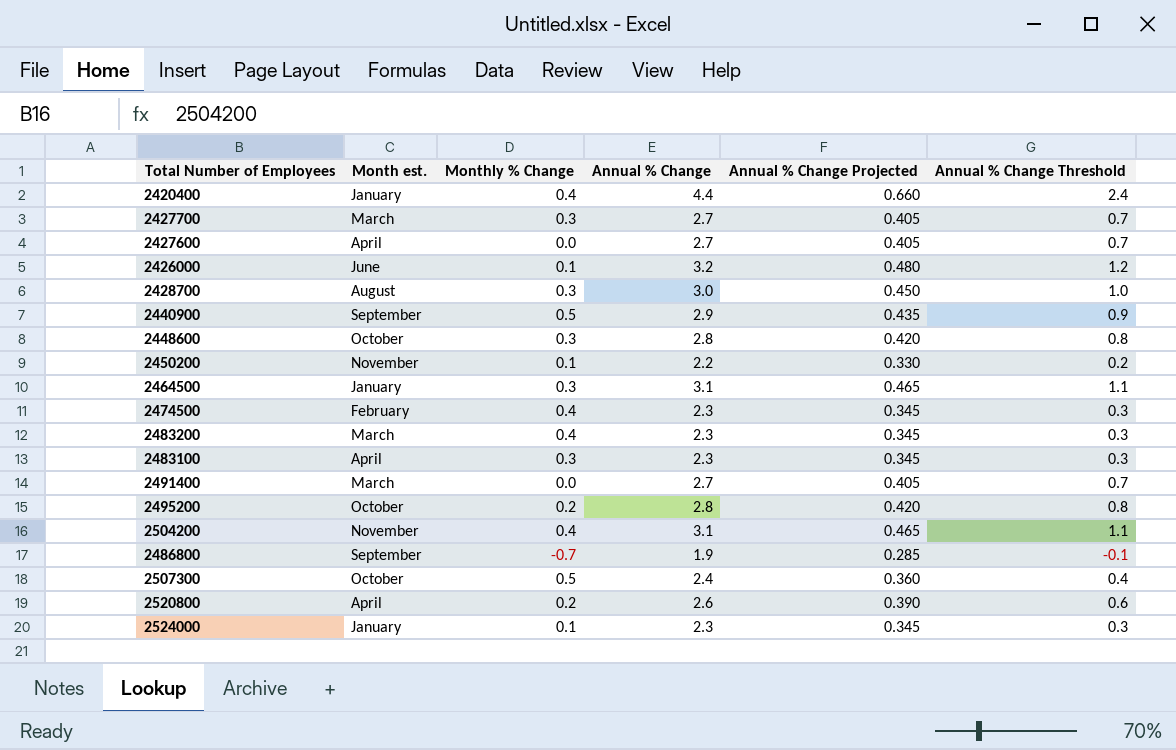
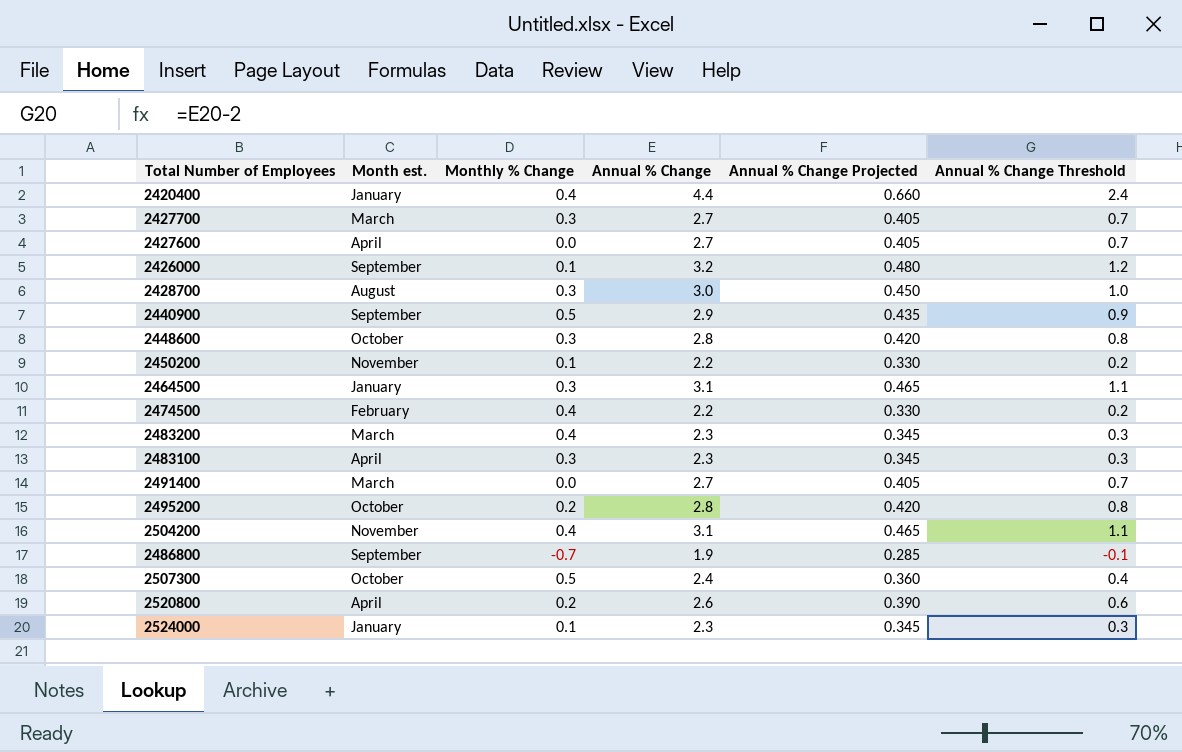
2426000 | Month est.: June -> September
2474500 | Annual % Change: 2.3 -> 2.2
2474500 | Annual % Change Projected: 0.345 -> 0.330
2474500 | Annual % Change Threshold: 0.3 -> 0.2

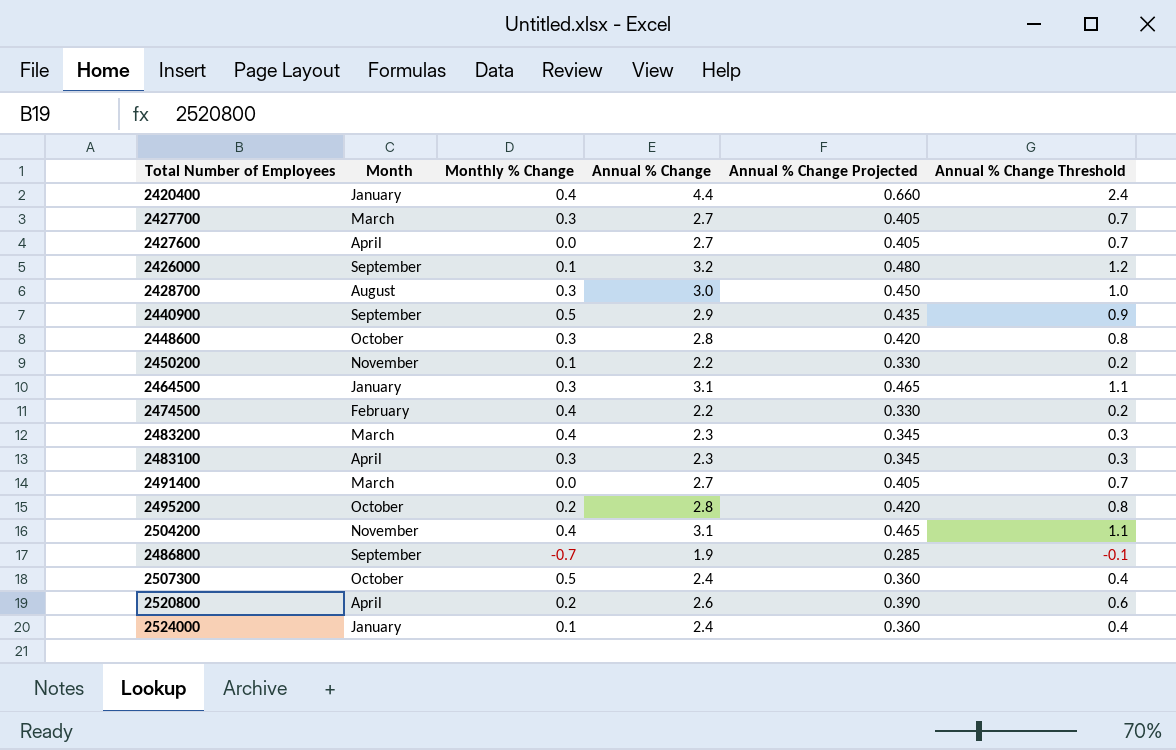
column name: Month est. -> Month
2524000 | Annual % Change: 2.3 -> 2.4
2524000 | Annual % Change Projected: 0.345 -> 0.360
2524000 | Annual % Change Threshold: 0.3 -> 0.4

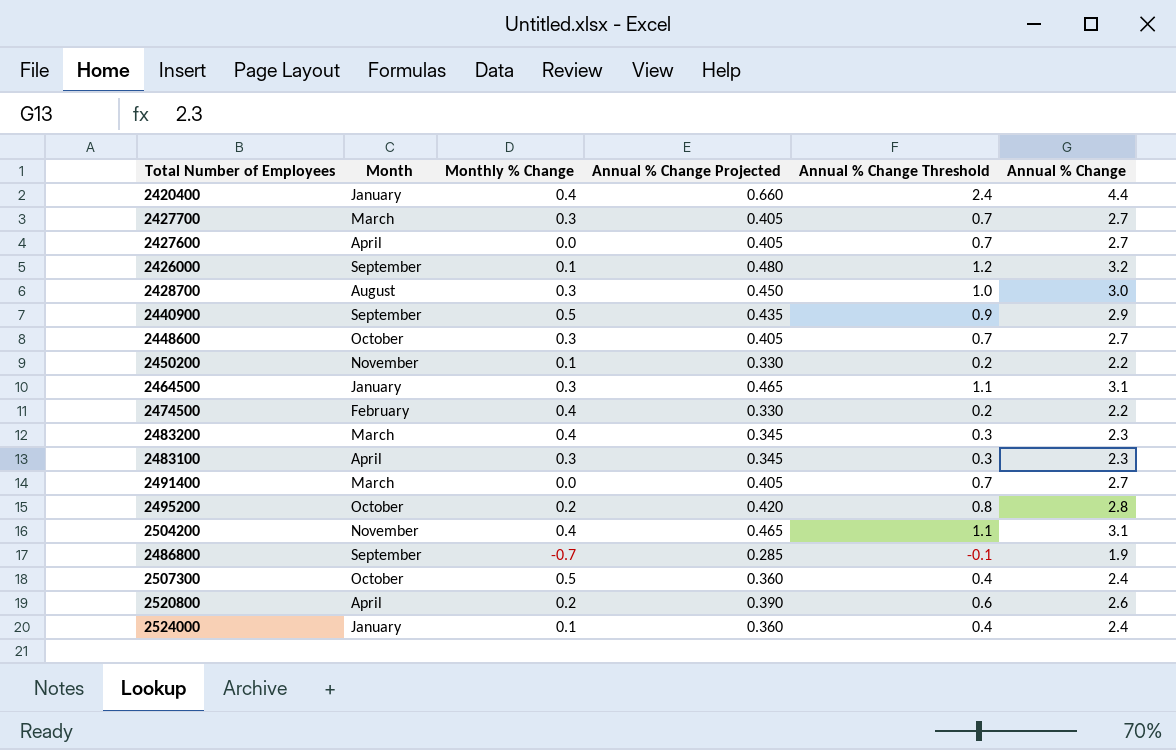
column Annual % Change | position: 4 -> 6
2448600 | Annual % Change Projected: 0.420 -> 0.405
2448600 | Annual % Change Threshold: 0.8 -> 0.7
2448600 | Annual % Change: 2.8 -> 2.7

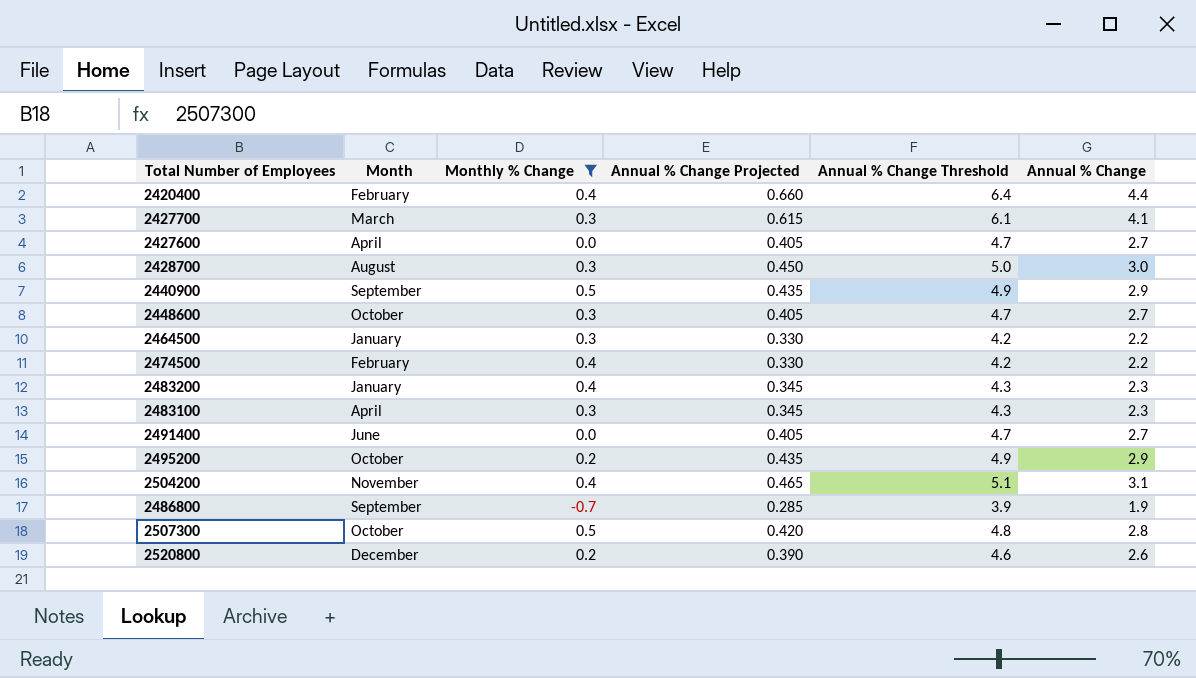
filter: none -> Monthly % Change != 0.1
column Annual % Change Threshold | formula: [Annual % Change] - 2 -> [Annual % Change] + 2
2420400 | Month: January -> February
2427700 | Annual % Change Projected: 0.405 -> 0.615
2427700 | Annual % Change: 2.7 -> 4.1
2464500 | Annual % Change Projected: 0.465 -> 0.330
2464500 | Annual % Change: 3.1 -> 2.2
2483200 | Month: March -> January
2491400 | Month: March -> June
2495200 | Annual % Change Projected: 0.420 -> 0.435
2495200 | Annual % Change: 2.8 -> 2.9
2507300 | Annual % Change Projected: 0.360 -> 0.420
2507300 | Annual % Change: 2.4 -> 2.8
2520800 | Month: April -> December

